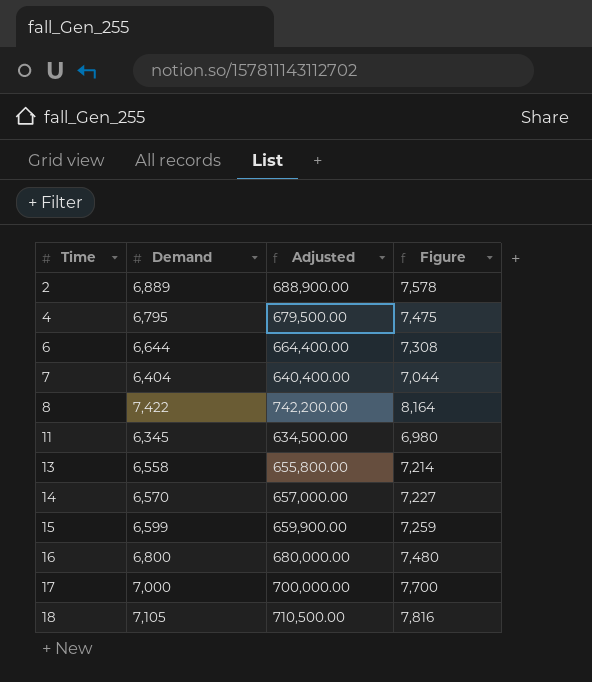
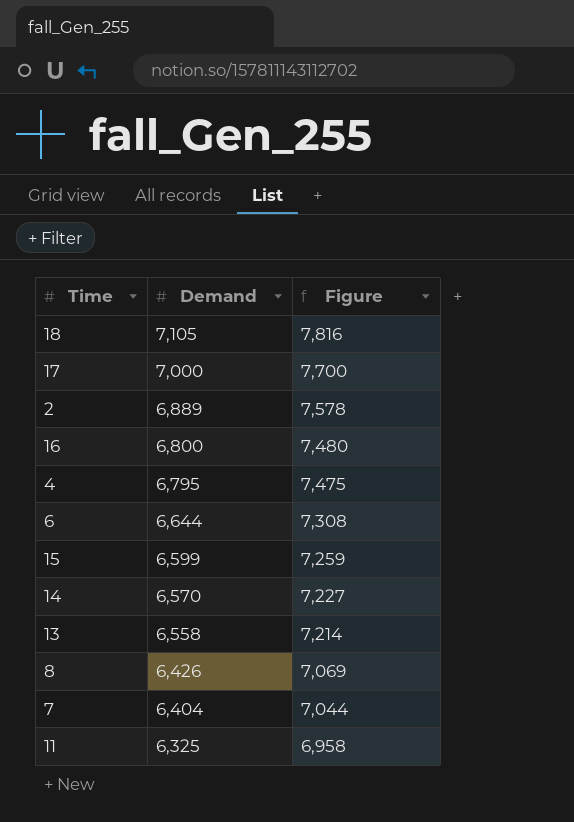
row order: Time ascending -> Demand descending
column Adjusted | formula: [Demand] * 100 -> none
8 | Demand: 7,422 -> 6,426
8 | Figure: 8,164 -> 7,069
11 | Demand: 6,345 -> 6,325
11 | Figure: 6,980 -> 6,958

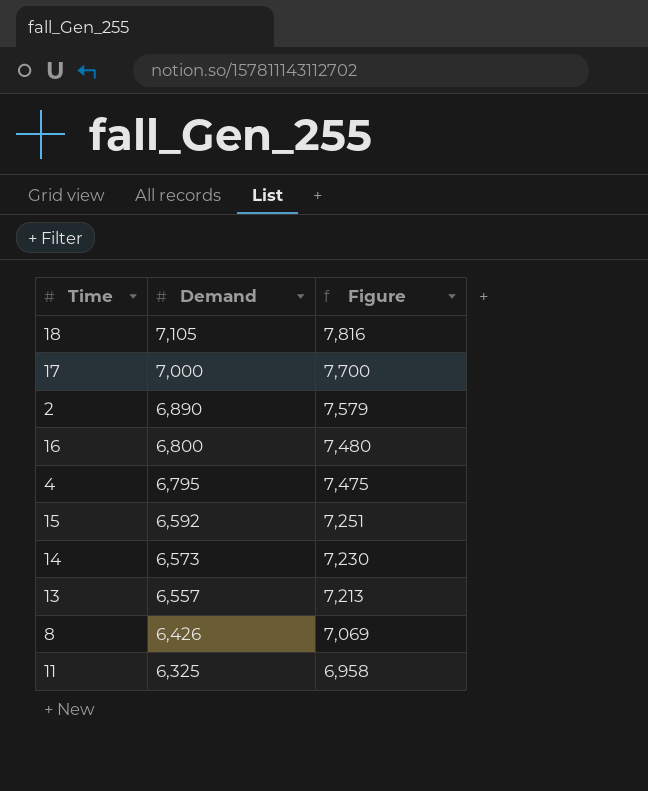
row 6: 6,644 | 7,308 -> none
row 7: 6,404 | 7,044 -> none
2 | Demand: 6,889 -> 6,890
2 | Figure: 7,578 -> 7,579
15 | Demand: 6,599 -> 6,592
15 | Figure: 7,259 -> 7,251
14 | Demand: 6,570 -> 6,573
14 | Figure: 7,227 -> 7,230
13 | Demand: 6,558 -> 6,557
13 | Figure: 7,214 -> 7,213

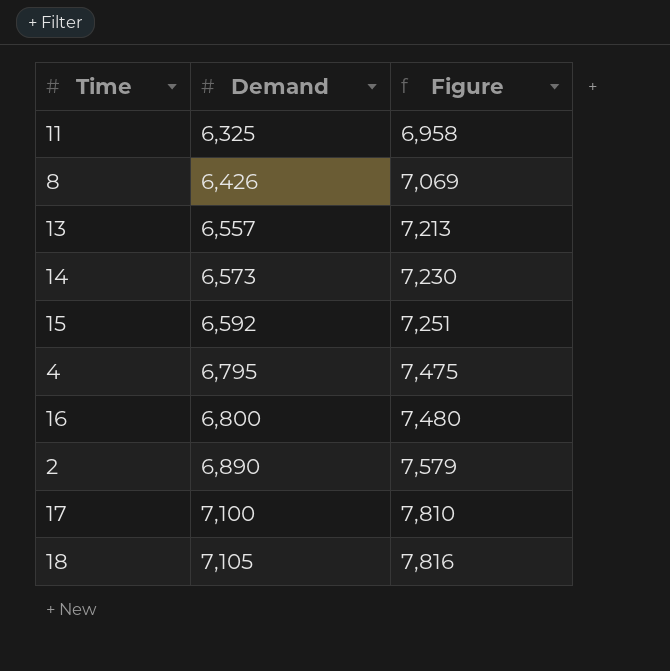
row order: Demand descending -> Demand ascending
17 | Demand: 7,000 -> 7,100
17 | Figure: 7,700 -> 7,810

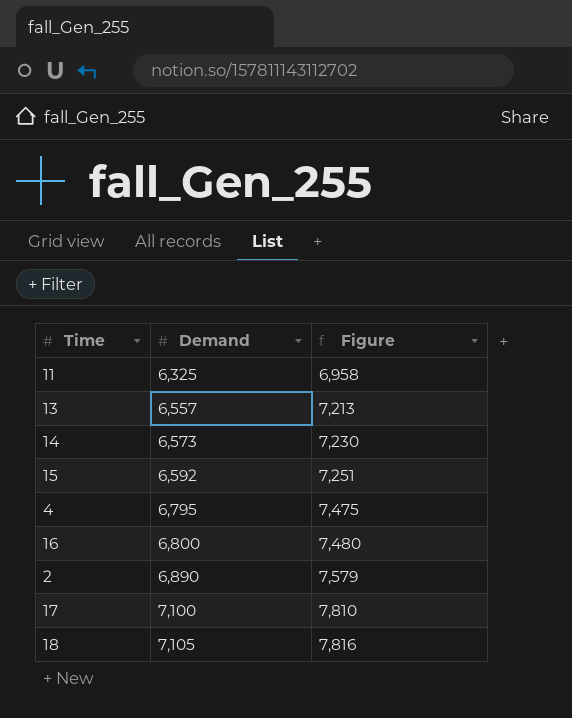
row 8: 6,426 | 7,069 -> none

